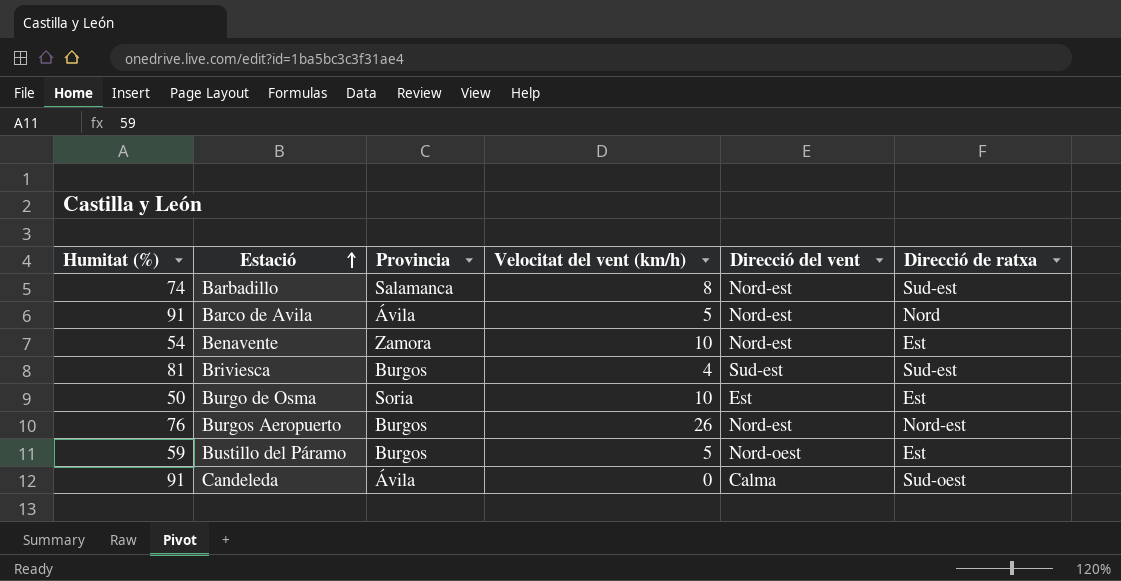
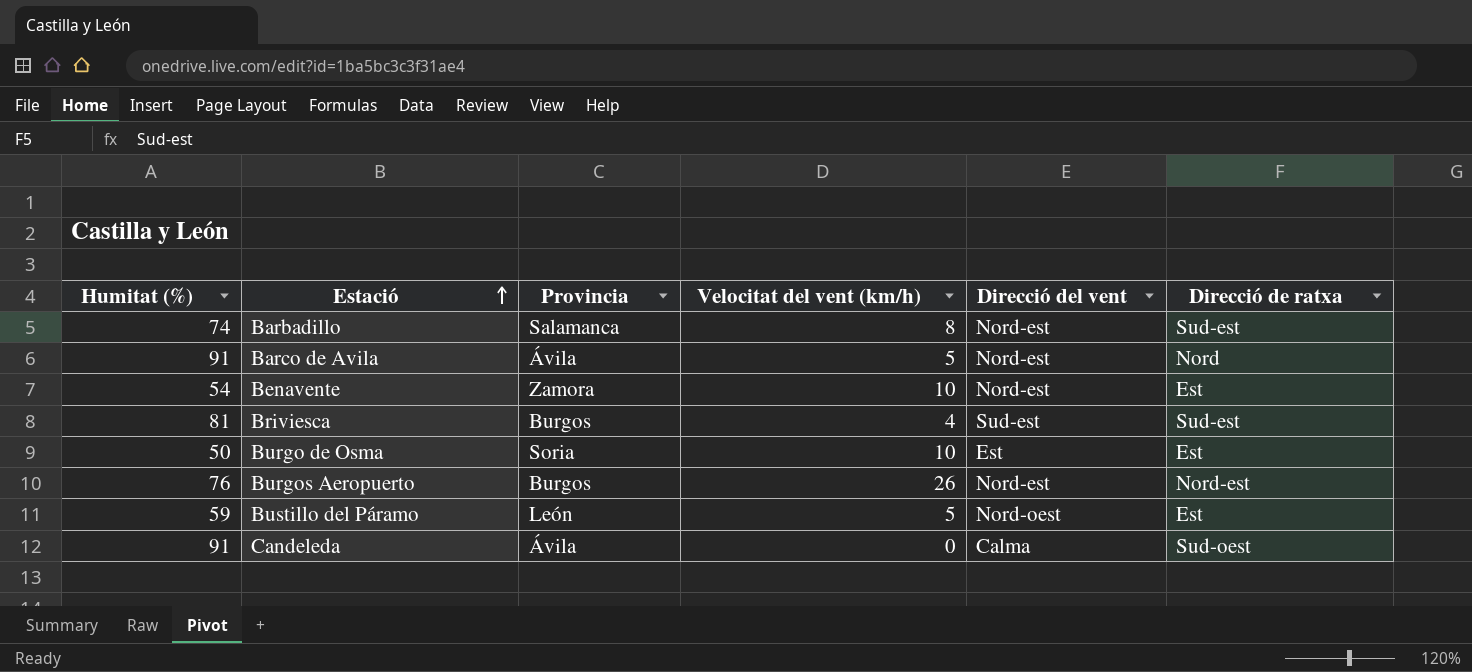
Bustillo del Páramo | Provincia: Burgos -> León

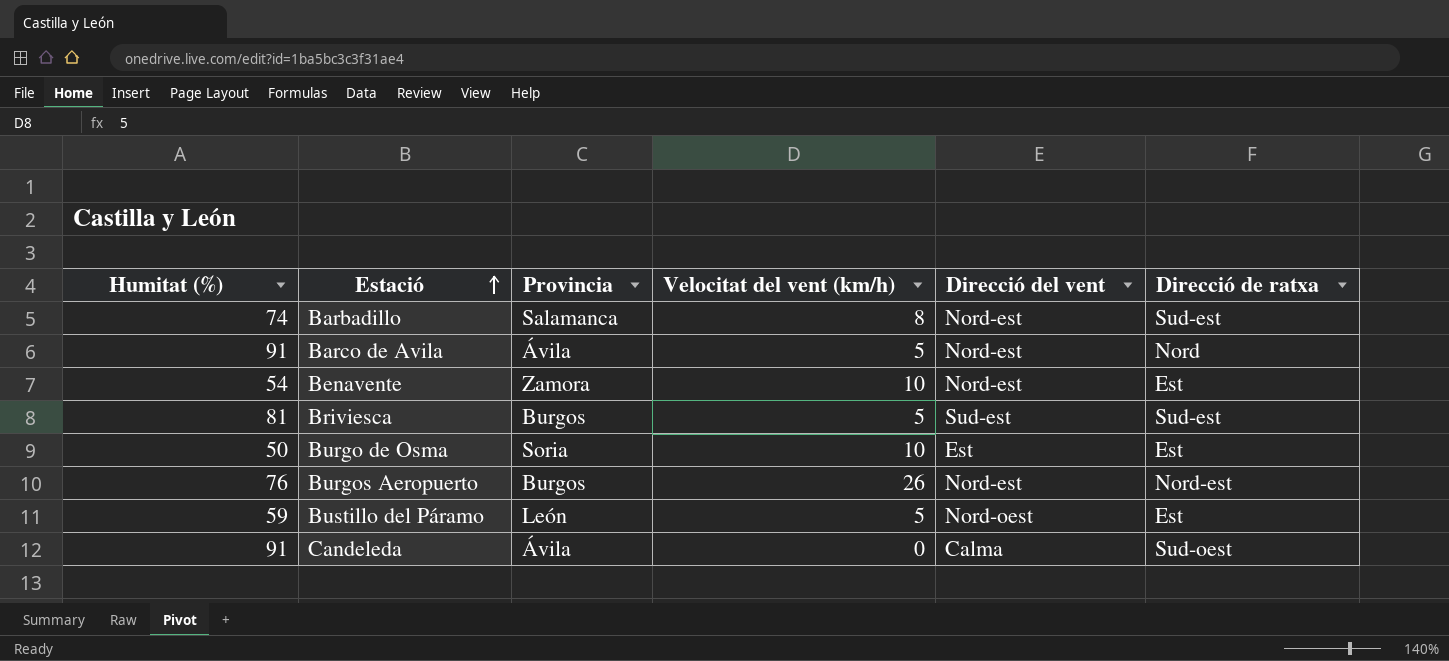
Briviesca | Velocitat del vent (km/h): 4 -> 5

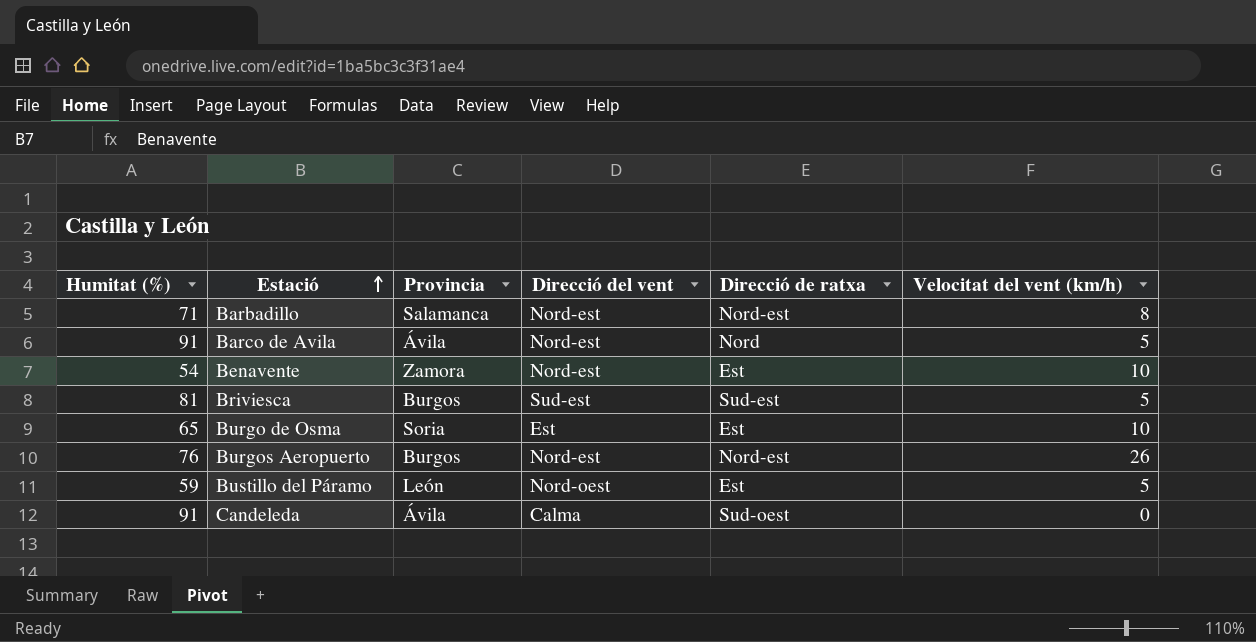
column Velocitat del vent (km/h) | position: 4 -> 6
Barbadillo | Humitat (%): 74 -> 71
Barbadillo | Direcció de ratxa: Sud-est -> Nord-est
Burgo de Osma | Humitat (%): 50 -> 65

